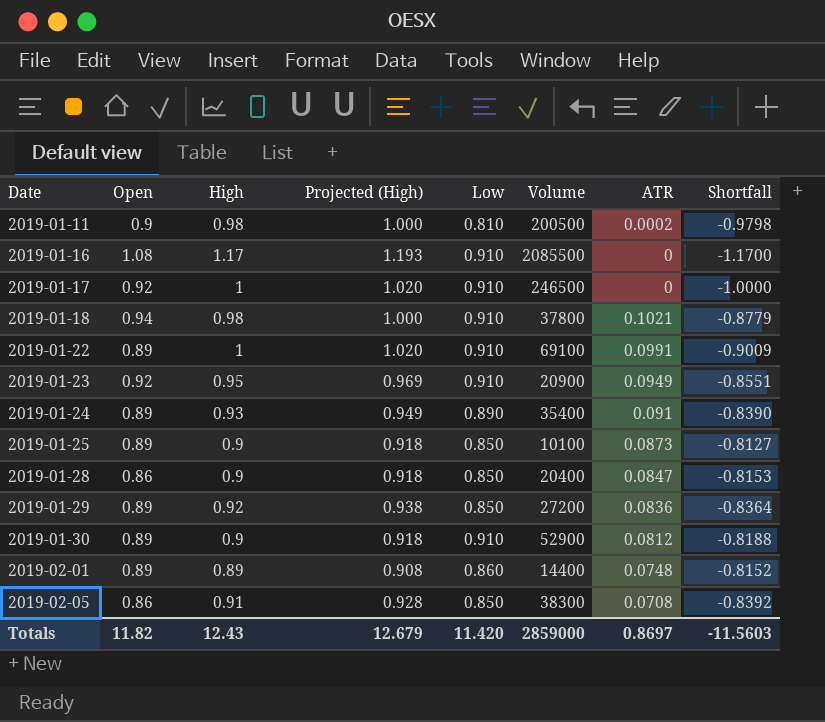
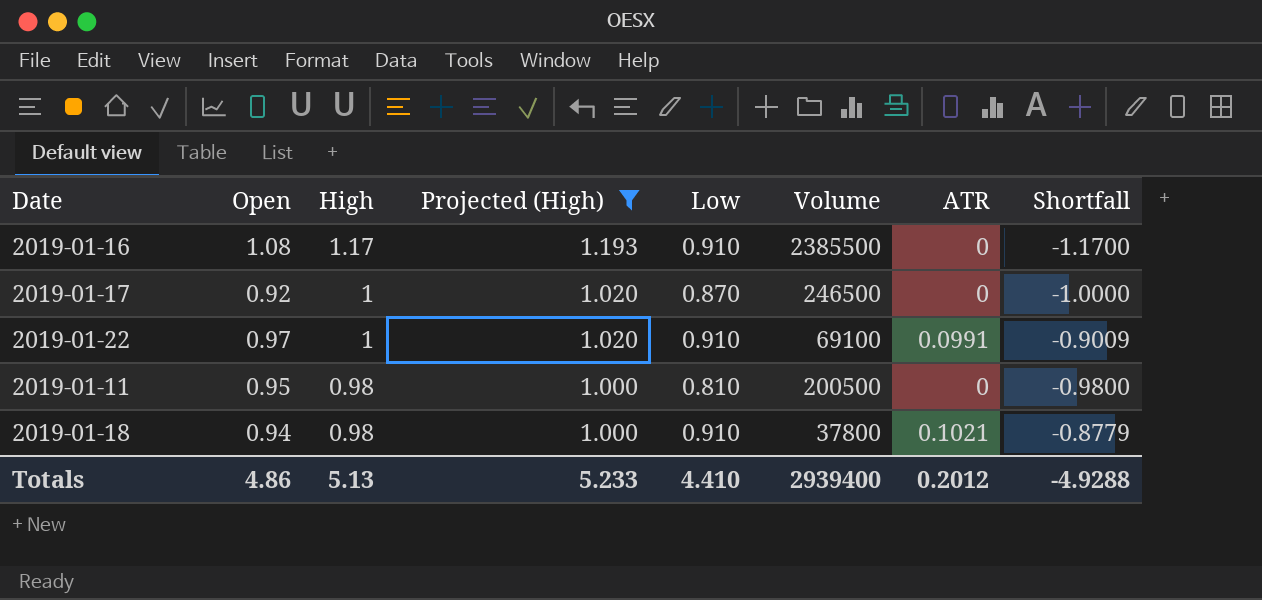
filter: none -> Projected (High) >= 1.000
row order: Date ascending -> High descending
2019-01-16 | Volume: 2085500 -> 2385500
2019-01-17 | Low: 0.910 -> 0.870
2019-01-22 | Open: 0.89 -> 0.97
2019-01-11 | Open: 0.9 -> 0.95
2019-01-11 | ATR: 0.0002 -> 0
2019-01-11 | Shortfall: -0.9798 -> -0.9800
Totals | Open: 11.82 -> 4.86
Totals | High: 12.43 -> 5.13
Totals | Projected (High): 12.679 -> 5.233
Totals | Low: 11.420 -> 4.410
Totals | Volume: 2859000 -> 2939400
Totals | ATR: 0.8697 -> 0.2012
Totals | Shortfall: -11.5603 -> -4.9288

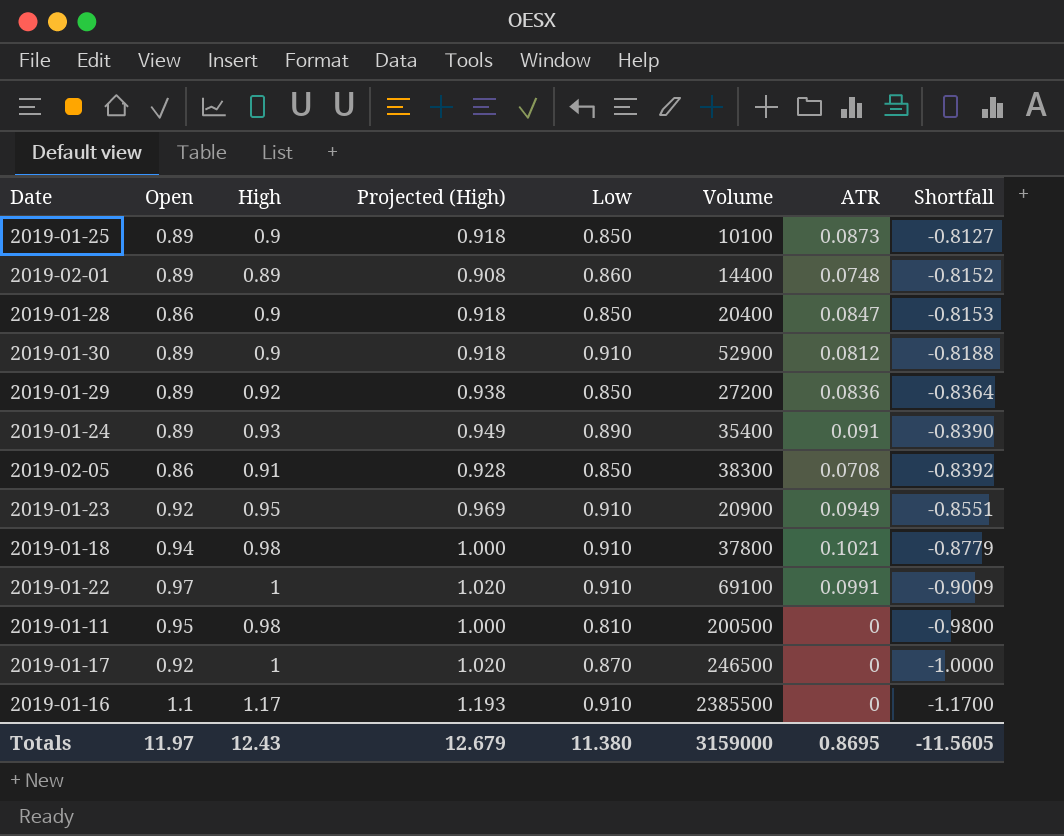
filter: Projected (High) >= 1.000 -> none
row order: High descending -> Shortfall descending
2019-01-16 | Open: 1.08 -> 1.1
Totals | Open: 4.86 -> 11.97
Totals | High: 5.13 -> 12.43
Totals | Projected (High): 5.233 -> 12.679
Totals | Low: 4.410 -> 11.380
Totals | Volume: 2939400 -> 3159000
Totals | ATR: 0.2012 -> 0.8695
Totals | Shortfall: -4.9288 -> -11.5605

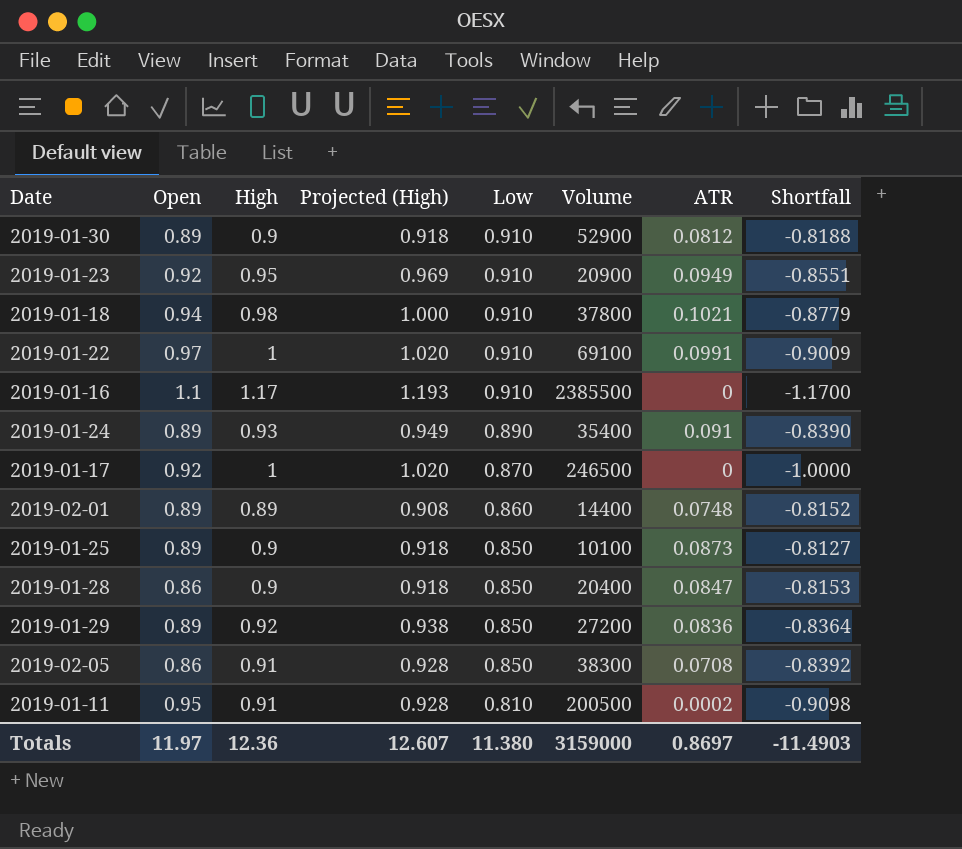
row order: Shortfall descending -> Low descending
2019-01-11 | High: 0.98 -> 0.91
2019-01-11 | Projected (High): 1.000 -> 0.928
2019-01-11 | ATR: 0 -> 0.0002
2019-01-11 | Shortfall: -0.9800 -> -0.9098
Totals | High: 12.43 -> 12.36
Totals | Projected (High): 12.679 -> 12.607
Totals | ATR: 0.8695 -> 0.8697
Totals | Shortfall: -11.5605 -> -11.4903

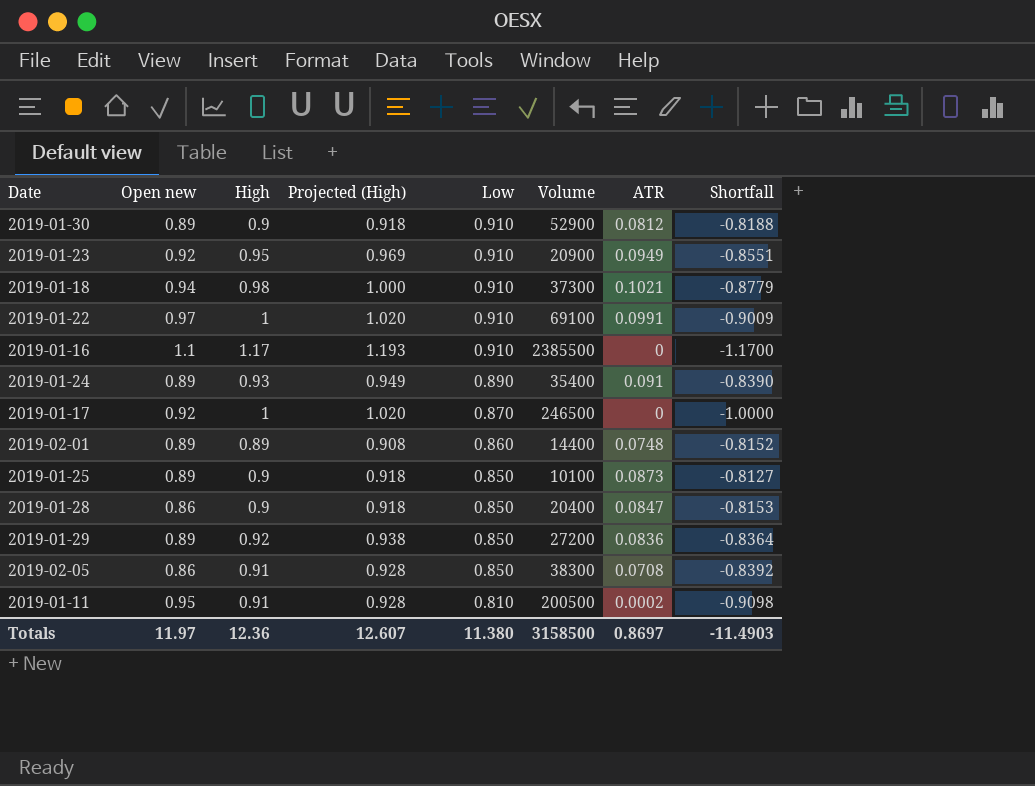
column name: Open -> Open new
2019-01-18 | Volume: 37800 -> 37300
Totals | Volume: 3159000 -> 3158500

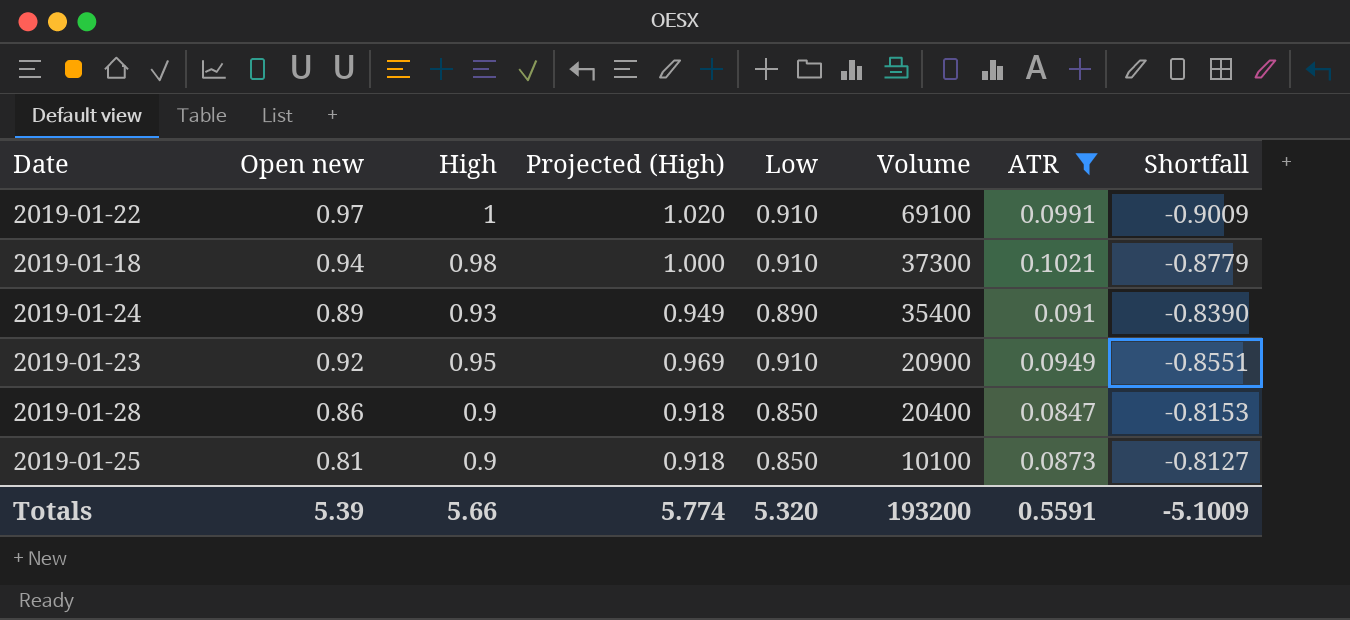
filter: none -> ATR >= 0.0847
row order: Low descending -> Volume descending
2019-01-25 | Open new: 0.89 -> 0.81
Totals | Open new: 11.97 -> 5.39
Totals | High: 12.36 -> 5.66
Totals | Projected (High): 12.607 -> 5.774
Totals | Low: 11.380 -> 5.320
Totals | Volume: 3158500 -> 193200
Totals | ATR: 0.8697 -> 0.5591
Totals | Shortfall: -11.4903 -> -5.1009

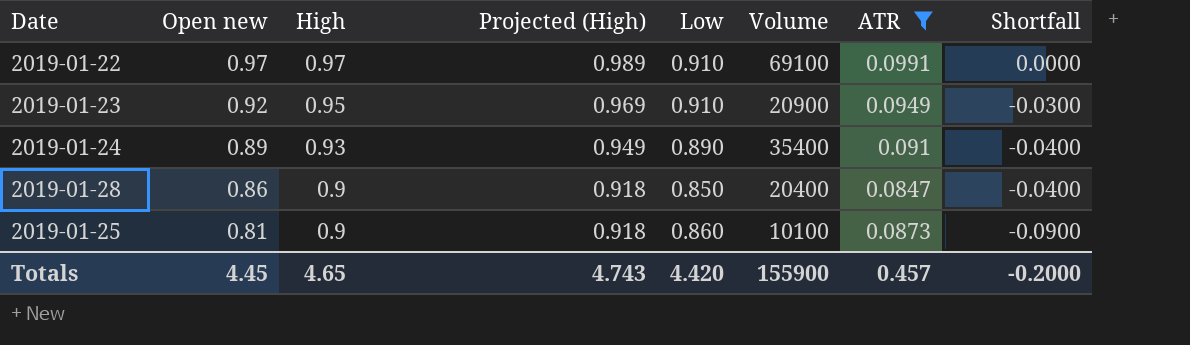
row order: Volume descending -> Open new descending
column Shortfall | formula: [ATR] - [High] -> [Open new] - [High]
row 2019-01-18: 0.94 | 0.98 | 1.000 | 0.910 | 37300 | 0.1021 | -0.8779 -> none
2019-01-22 | High: 1 -> 0.97
2019-01-22 | Projected (High): 1.020 -> 0.989
2019-01-25 | Low: 0.850 -> 0.860
Totals | Open new: 5.39 -> 4.45
Totals | High: 5.66 -> 4.65
Totals | Projected (High): 5.774 -> 4.743
Totals | Low: 5.320 -> 4.420
Totals | Volume: 193200 -> 155900
Totals | ATR: 0.5591 -> 0.457
Totals | Shortfall: -5.1009 -> -0.2000

